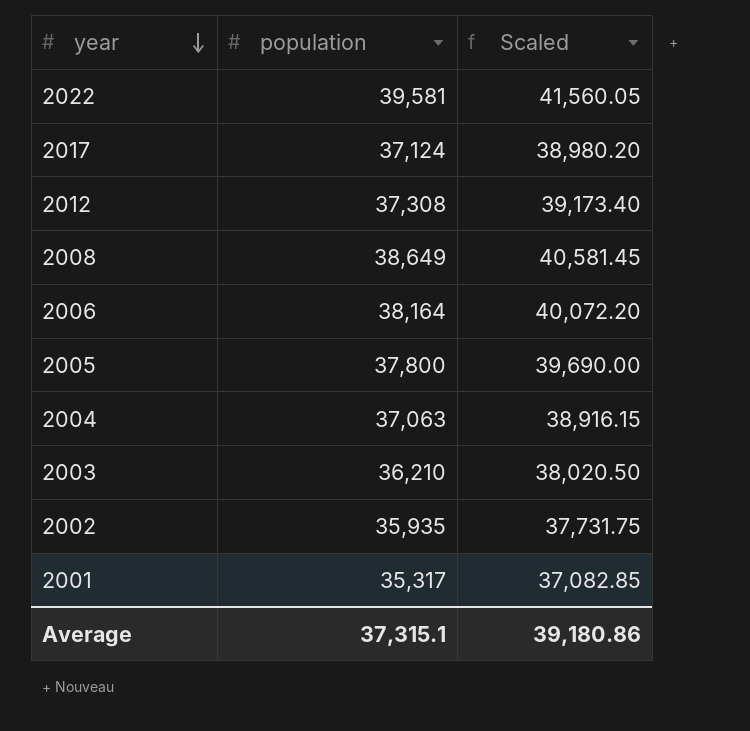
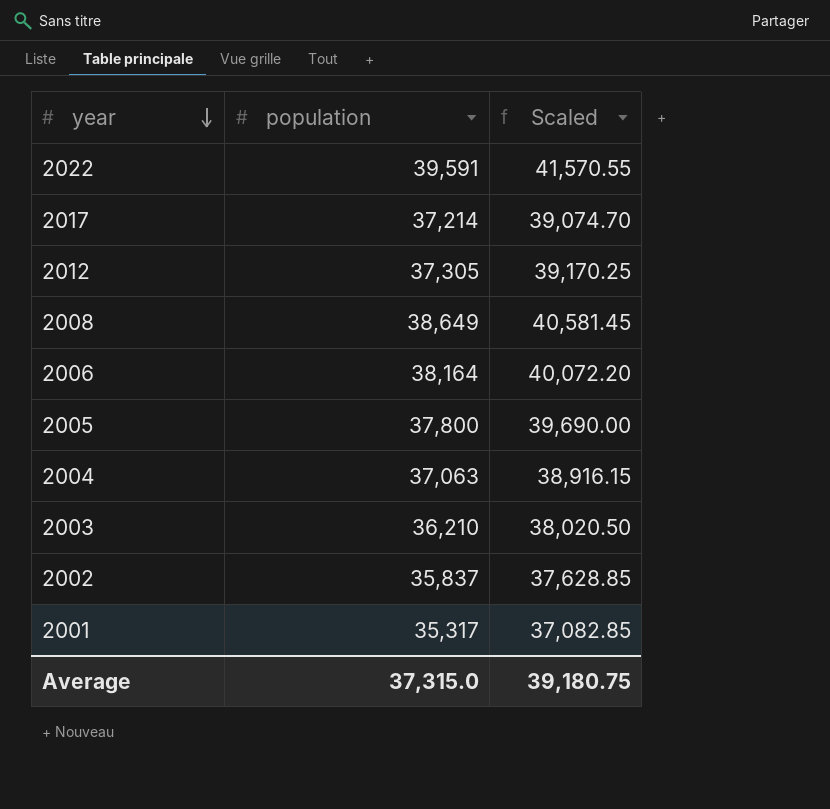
2022 | population: 39,581 -> 39,591
2022 | Scaled: 41,560.05 -> 41,570.55
2017 | population: 37,124 -> 37,214
2017 | Scaled: 38,980.20 -> 39,074.70
2012 | population: 37,308 -> 37,305
2012 | Scaled: 39,173.40 -> 39,170.25
2002 | population: 35,935 -> 35,837
2002 | Scaled: 37,731.75 -> 37,628.85
Average | population: 37,315.1 -> 37,315.0
Average | Scaled: 39,180.86 -> 39,180.75

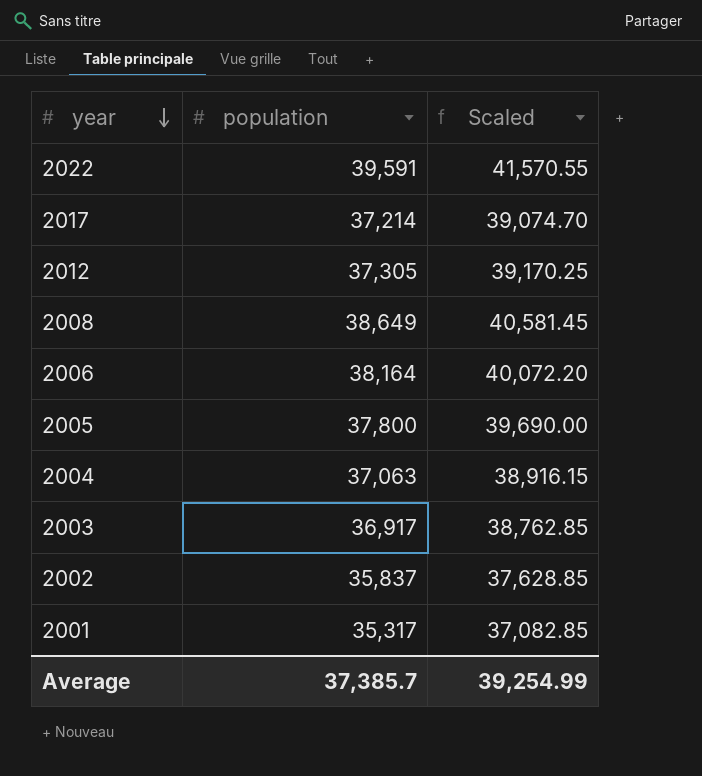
2003 | population: 36,210 -> 36,917
2003 | Scaled: 38,020.50 -> 38,762.85
Average | population: 37,315.0 -> 37,385.7
Average | Scaled: 39,180.75 -> 39,254.99

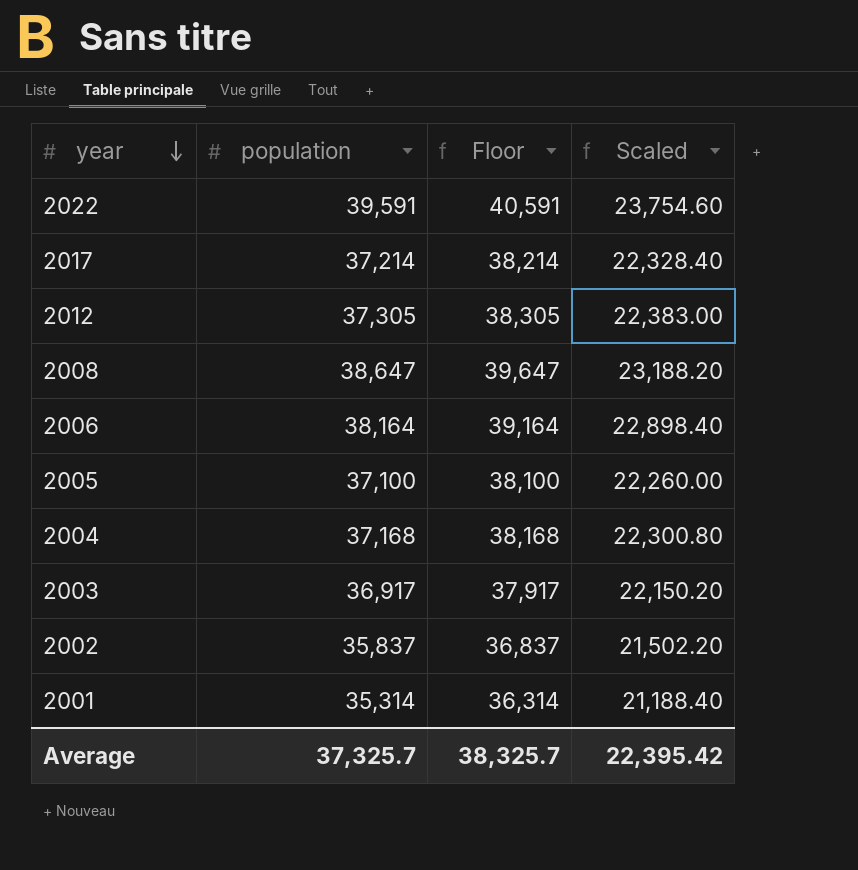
column Floor | formula: none -> [population] + 1000
column Scaled | formula: [population] * 1.05 -> [population] * 0.6
2008 | population: 38,649 -> 38,647
2005 | population: 37,800 -> 37,100
2004 | population: 37,063 -> 37,168
2001 | population: 35,317 -> 35,314
Average | population: 37,385.7 -> 37,325.7
Average | Scaled: 39,254.99 -> 22,395.42

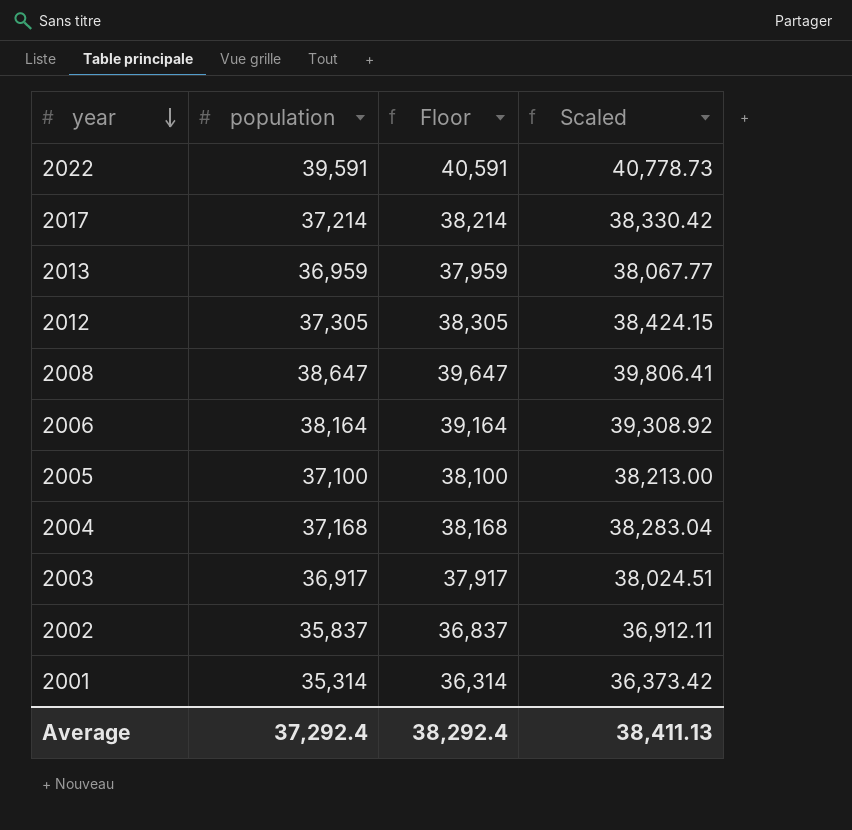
column Scaled | formula: [population] * 0.6 -> [population] * 1.03
row 2013: none -> 36,959 | 37,959 | 38,067.77
Average | population: 37,325.7 -> 37,292.4
Average | Floor: 38,325.7 -> 38,292.4
Average | Scaled: 22,395.42 -> 38,411.13

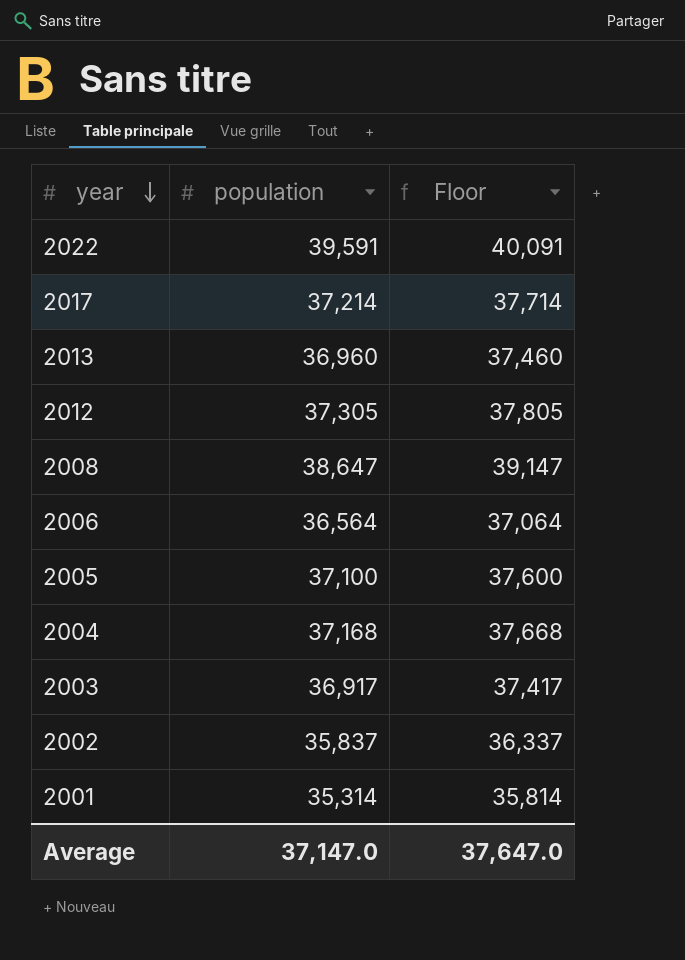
column Scaled | formula: [population] * 1.03 -> none
column Floor | formula: [population] + 1000 -> [population] + 500
2013 | population: 36,959 -> 36,960
2006 | population: 38,164 -> 36,564
Average | population: 37,292.4 -> 37,147.0
Average | Floor: 38,292.4 -> 37,647.0

